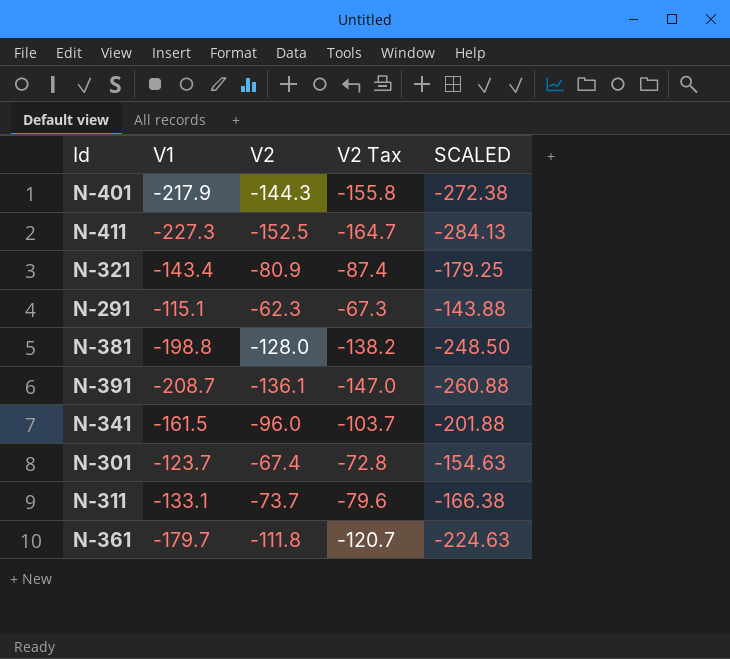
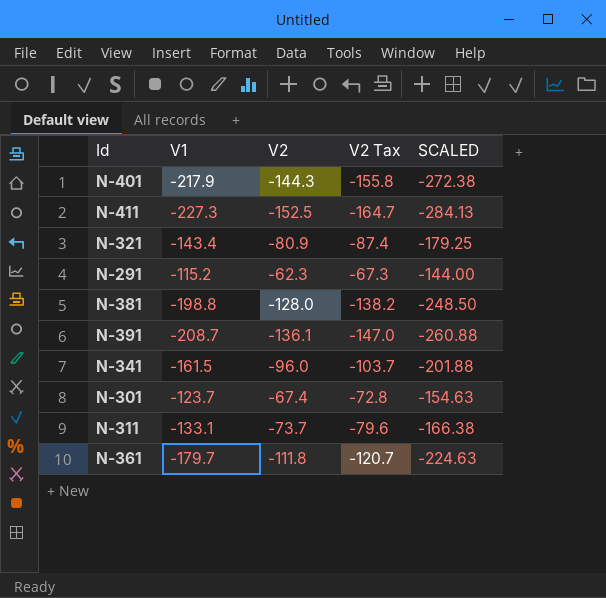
N-291 | V1: -115.1 -> -115.2
N-291 | SCALED: -143.88 -> -144.00

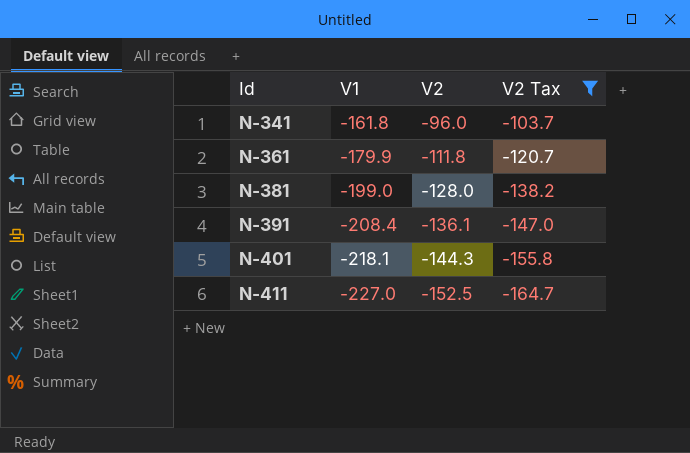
filter: none -> V2 Tax <= -103.7
row order: none -> Id ascending
column SCALED | formula: [V1] * 1.25 -> none
N-341 | V1: -161.5 -> -161.8
N-361 | V1: -179.7 -> -179.9
N-381 | V1: -198.8 -> -199.0
N-391 | V1: -208.7 -> -208.4
N-401 | V1: -217.9 -> -218.1
N-411 | V1: -227.3 -> -227.0

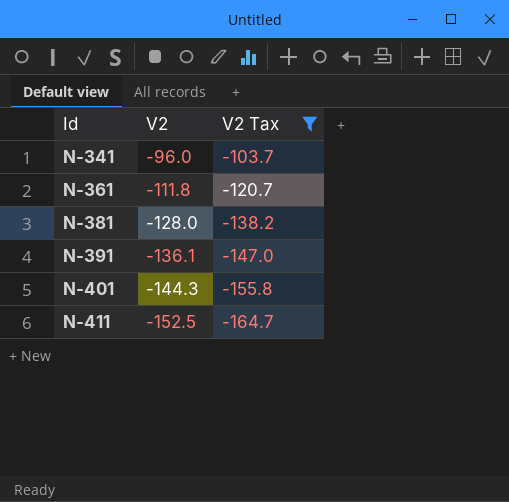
column V1 | position: 2 -> none

